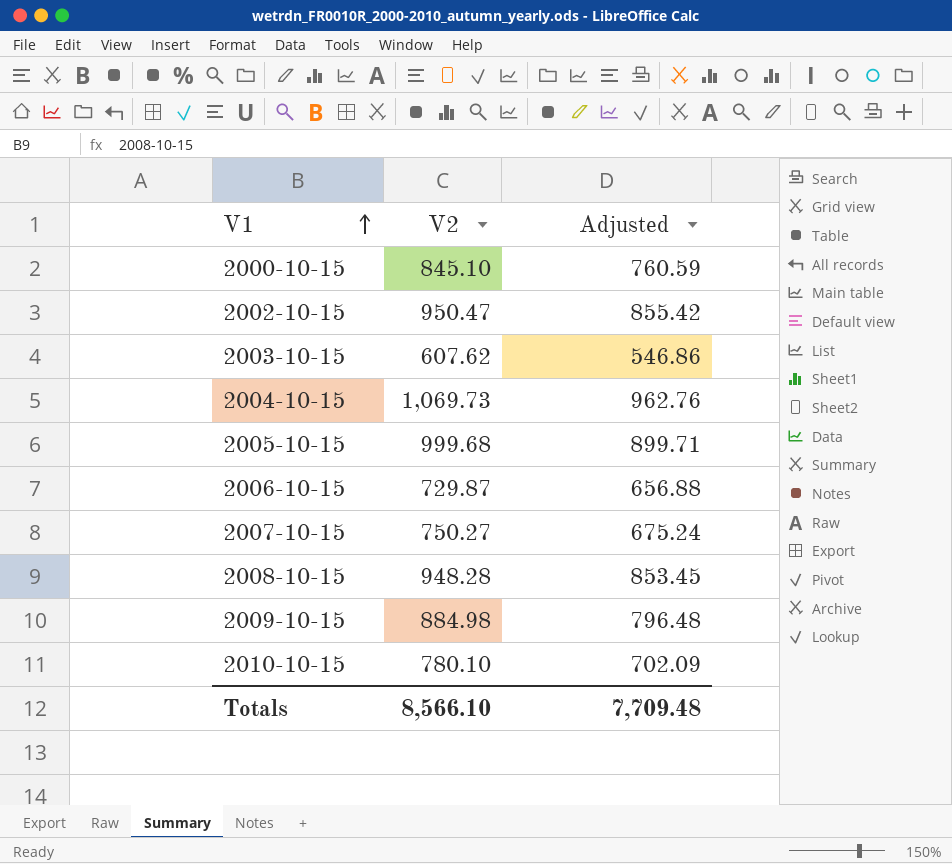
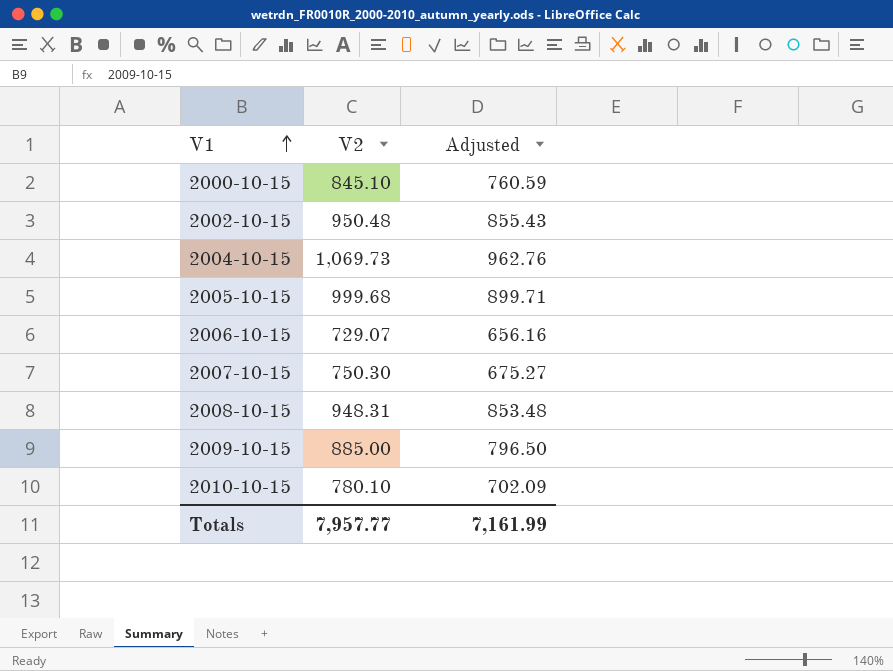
row 2003-10-15: 607.62 | 546.86 -> none
2002-10-15 | V2: 950.47 -> 950.48
2002-10-15 | Adjusted: 855.42 -> 855.43
2006-10-15 | V2: 729.87 -> 729.07
2006-10-15 | Adjusted: 656.88 -> 656.16
2007-10-15 | V2: 750.27 -> 750.30
2007-10-15 | Adjusted: 675.24 -> 675.27
2008-10-15 | V2: 948.28 -> 948.31
2008-10-15 | Adjusted: 853.45 -> 853.48
2009-10-15 | V2: 884.98 -> 885.00
2009-10-15 | Adjusted: 796.48 -> 796.50
Totals | V2: 8,566.10 -> 7,957.77
Totals | Adjusted: 7,709.48 -> 7,161.99

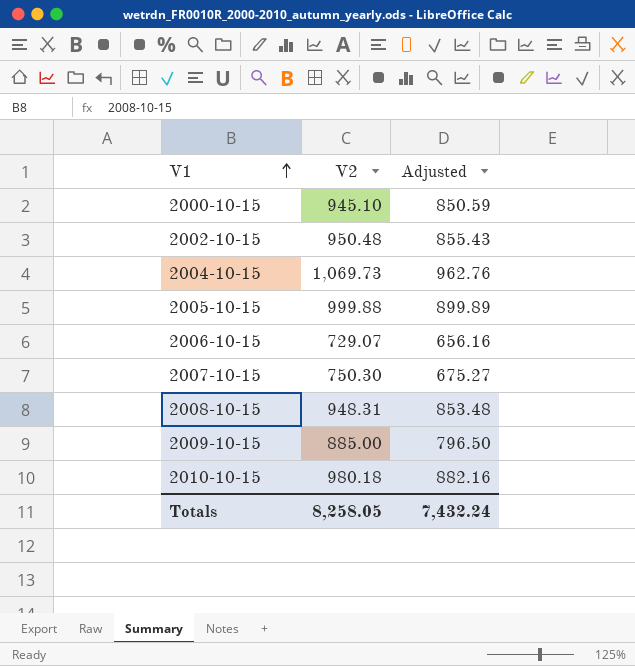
2000-10-15 | V2: 845.10 -> 945.10
2000-10-15 | Adjusted: 760.59 -> 850.59
2005-10-15 | V2: 999.68 -> 999.88
2005-10-15 | Adjusted: 899.71 -> 899.89
2010-10-15 | V2: 780.10 -> 980.18
2010-10-15 | Adjusted: 702.09 -> 882.16
Totals | V2: 7,957.77 -> 8,258.05
Totals | Adjusted: 7,161.99 -> 7,432.24

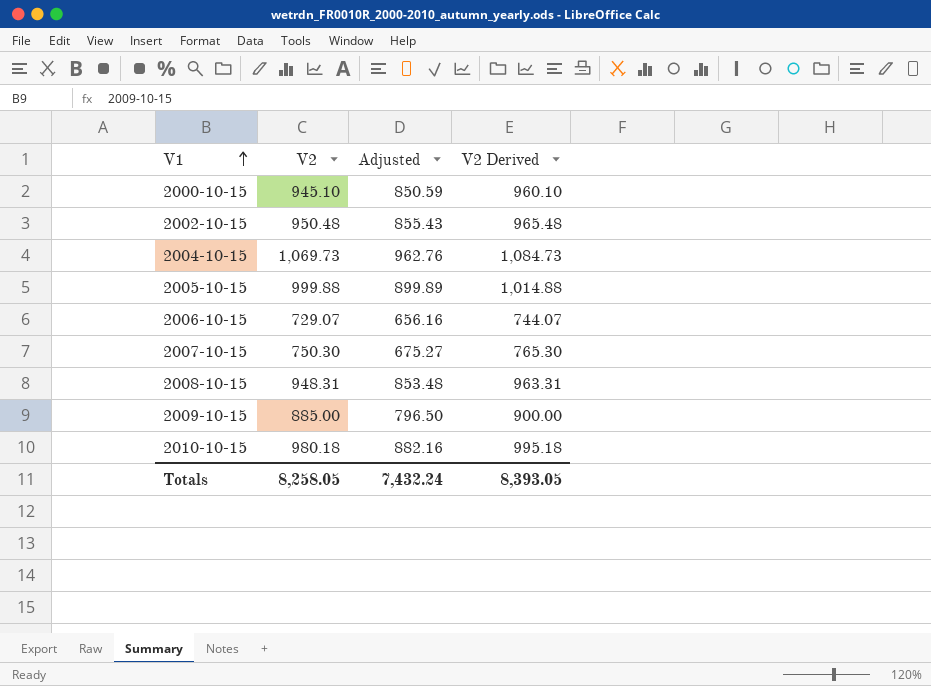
column V2 Derived | formula: none -> [V2] + 15

